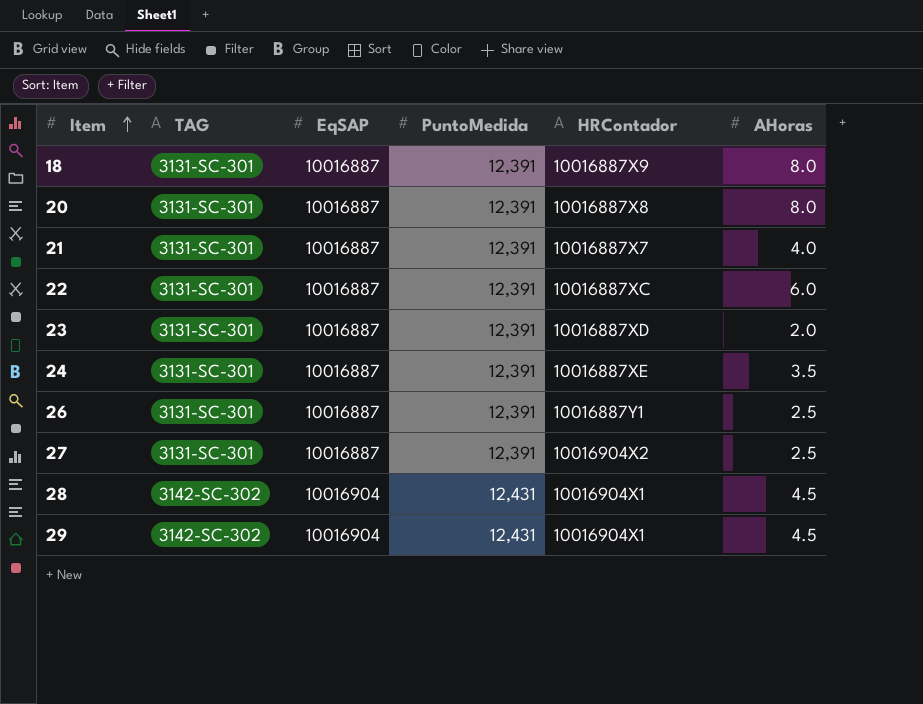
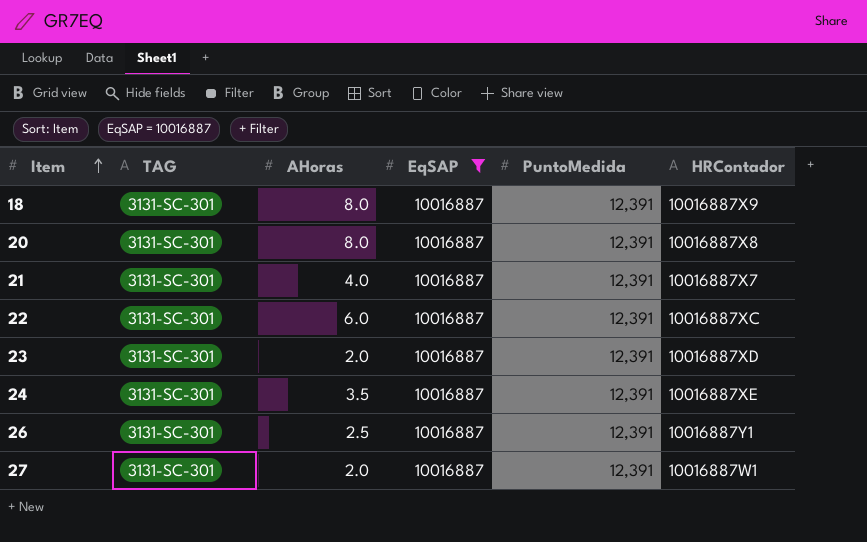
filter: none -> EqSAP = 10016887
column AHoras | position: 6 -> 3
27 | AHoras: 2.5 -> 2.0
27 | HRContador: 10016904X2 -> 10016887W1

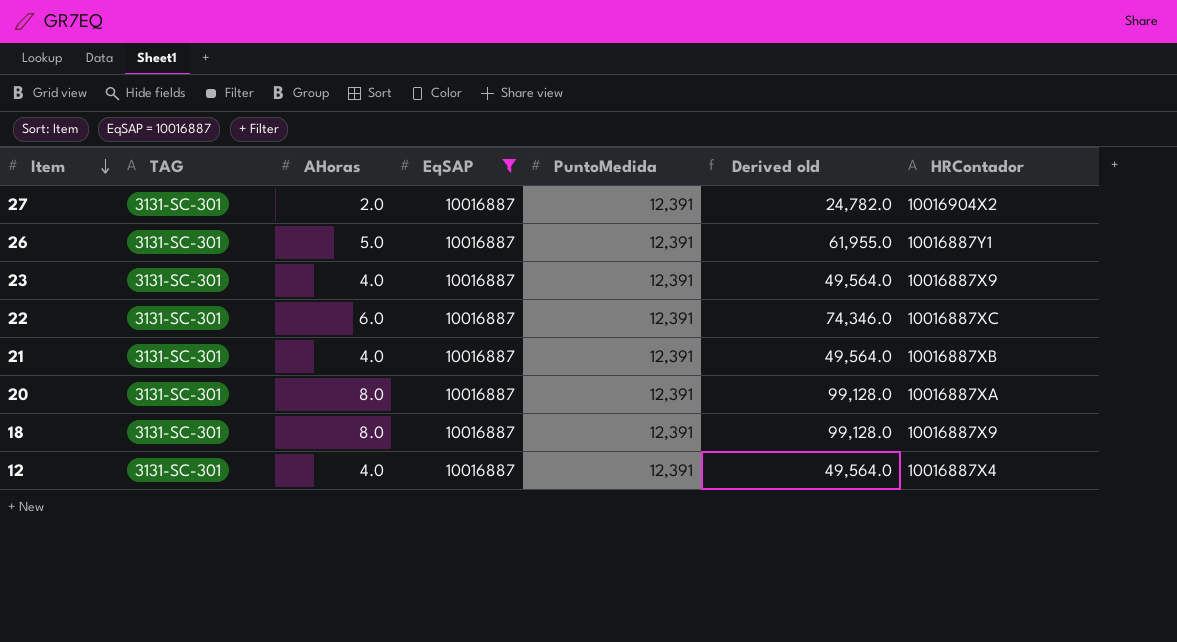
row order: Item ascending -> Item descending
column Derived old | formula: none -> [AHoras] * [PuntoMedida]
row 24: 3131-SC-301 | 3.5 | 10016887 | 12,391 | 10016887XE -> none
27 | HRContador: 10016887W1 -> 10016904X2
26 | AHoras: 2.5 -> 5.0
23 | AHoras: 2.0 -> 4.0
23 | HRContador: 10016887XD -> 10016887X9
21 | HRContador: 10016887X7 -> 10016887XB
20 | HRContador: 10016887X8 -> 10016887XA
row 12: none -> 3131-SC-301 | 4.0 | 10016887 | 12,391 | 49,564.0 | 10016887X4

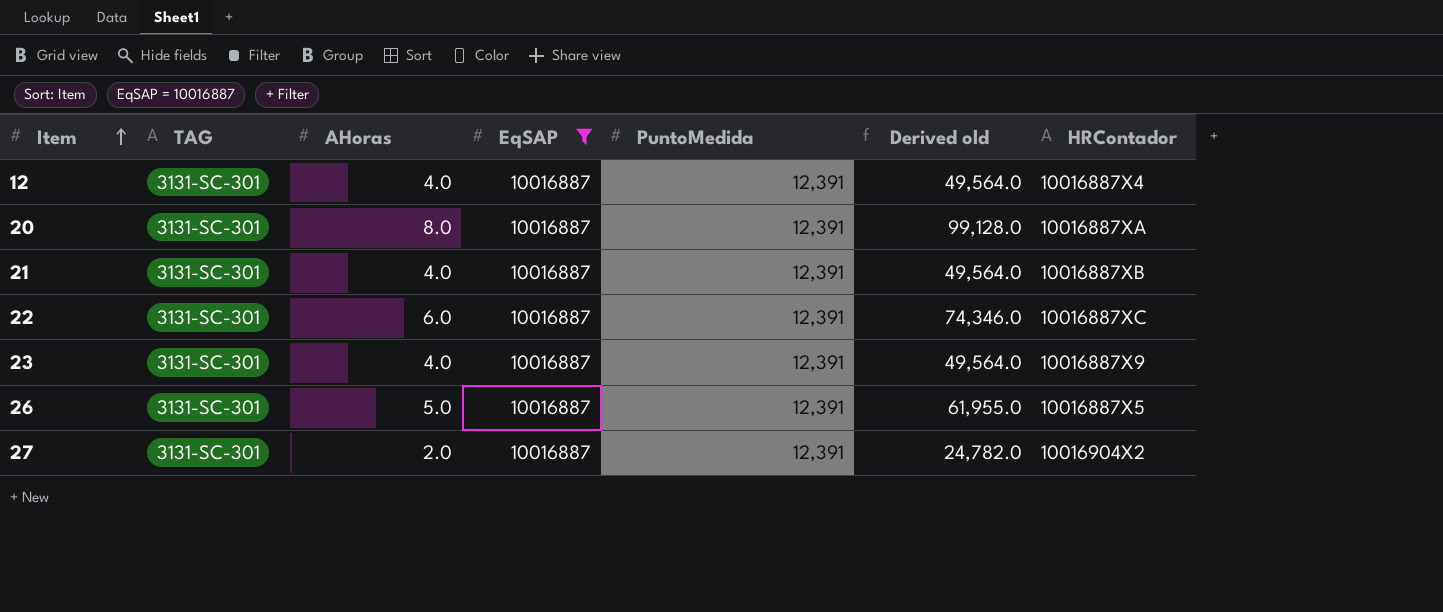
row order: Item descending -> Item ascending
row 18: 3131-SC-301 | 8.0 | 10016887 | 12,391 | 99,128.0 | 10016887X9 -> none
26 | HRContador: 10016887Y1 -> 10016887X5

